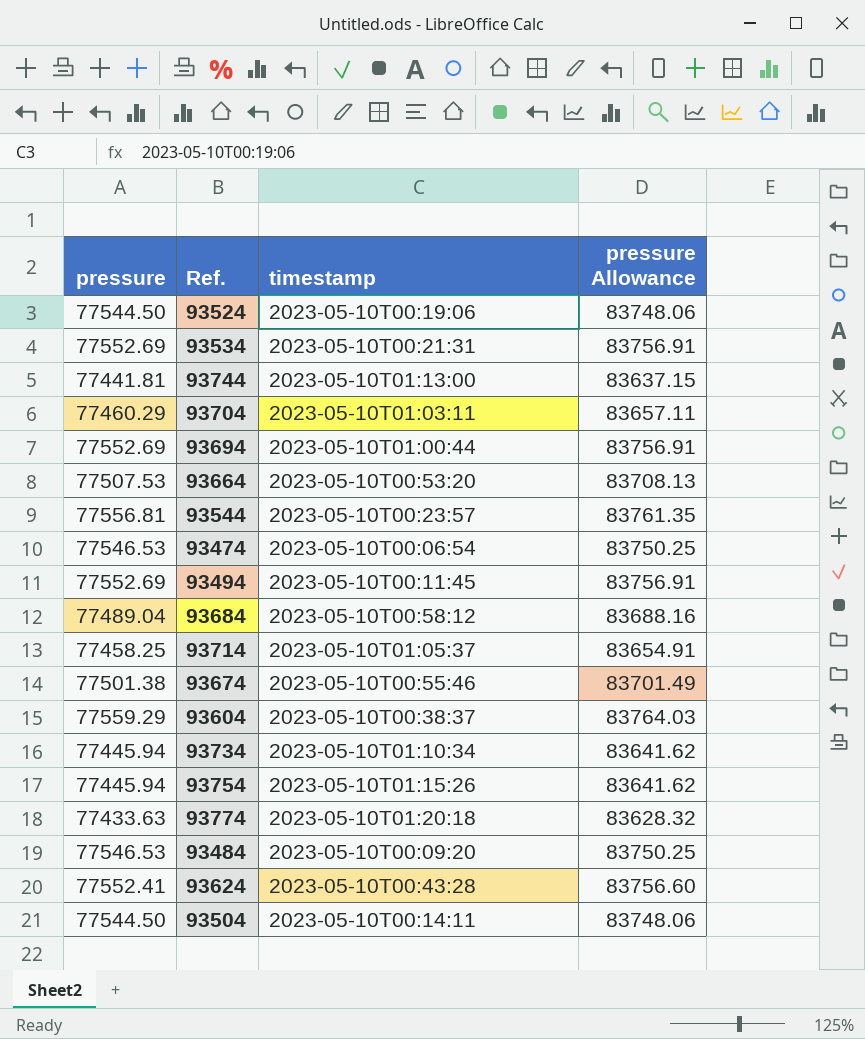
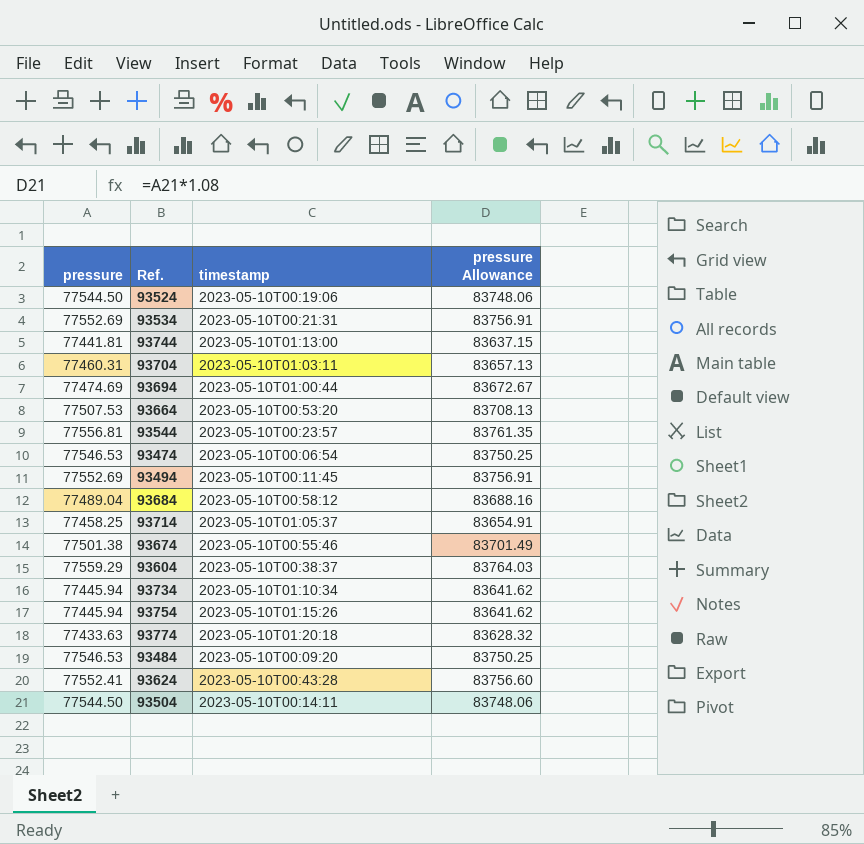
93704 | pressure: 77460.29 -> 77460.31
93704 | pressure Allowance: 83657.11 -> 83657.13
93694 | pressure: 77552.69 -> 77474.69
93694 | pressure Allowance: 83756.91 -> 83672.67

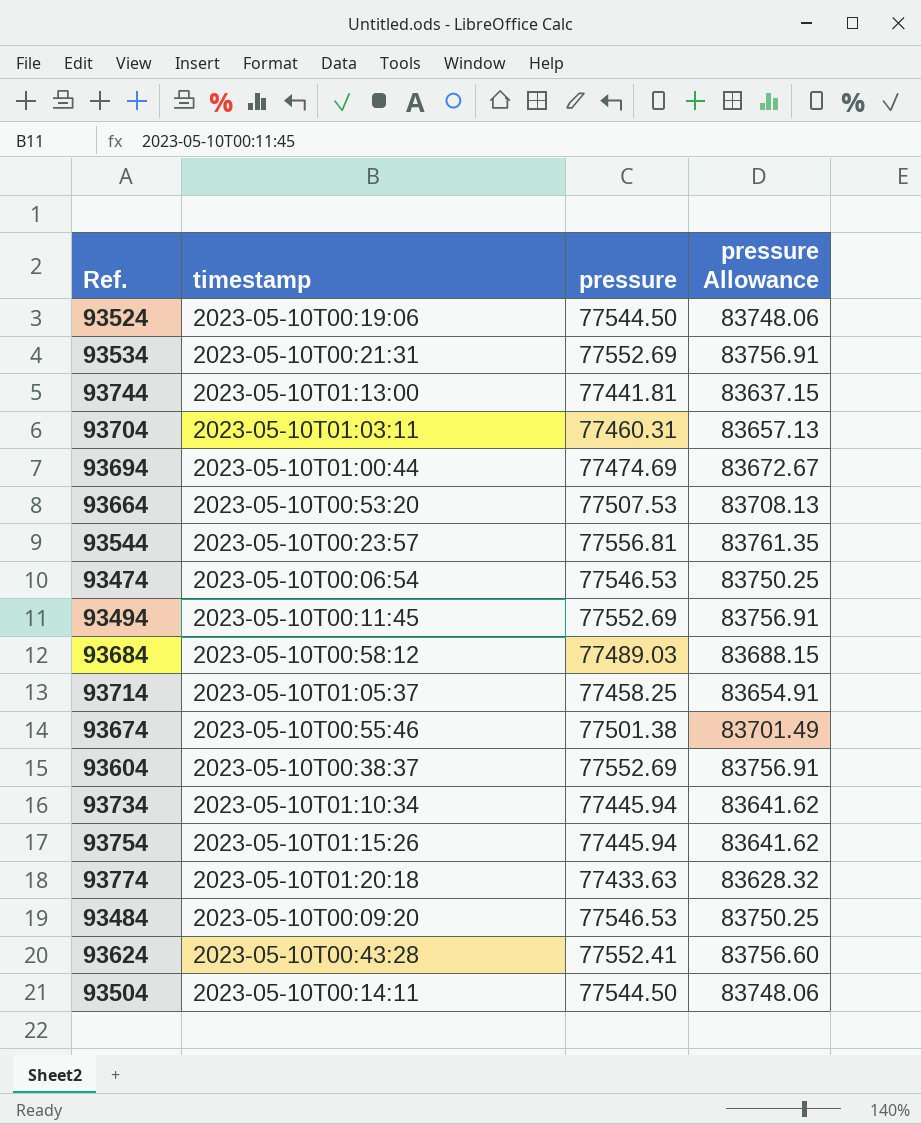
column pressure | position: 1 -> 3
93684 | pressure: 77489.04 -> 77489.03
93684 | pressure Allowance: 83688.16 -> 83688.15
93604 | pressure: 77559.29 -> 77552.69
93604 | pressure Allowance: 83764.03 -> 83756.91

